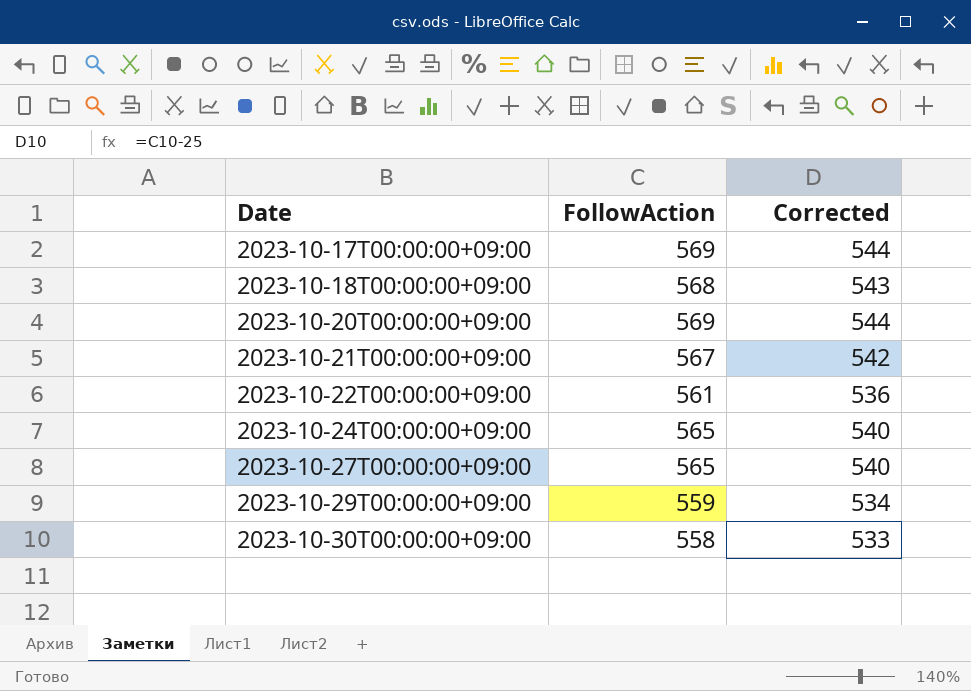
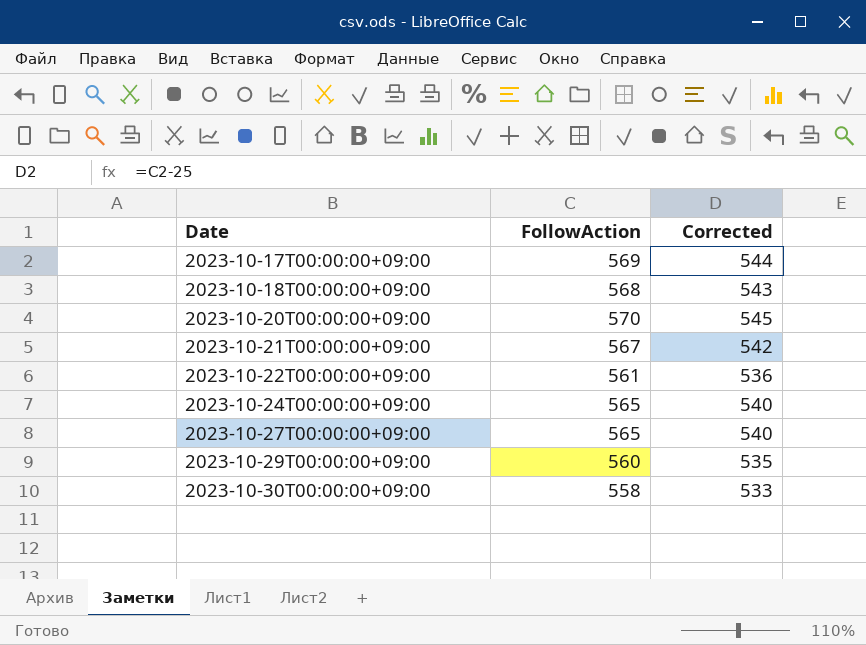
2023-10-20T00:00:00+09:00 | FollowAction: 569 -> 570
2023-10-20T00:00:00+09:00 | Corrected: 544 -> 545
2023-10-29T00:00:00+09:00 | FollowAction: 559 -> 560
2023-10-29T00:00:00+09:00 | Corrected: 534 -> 535

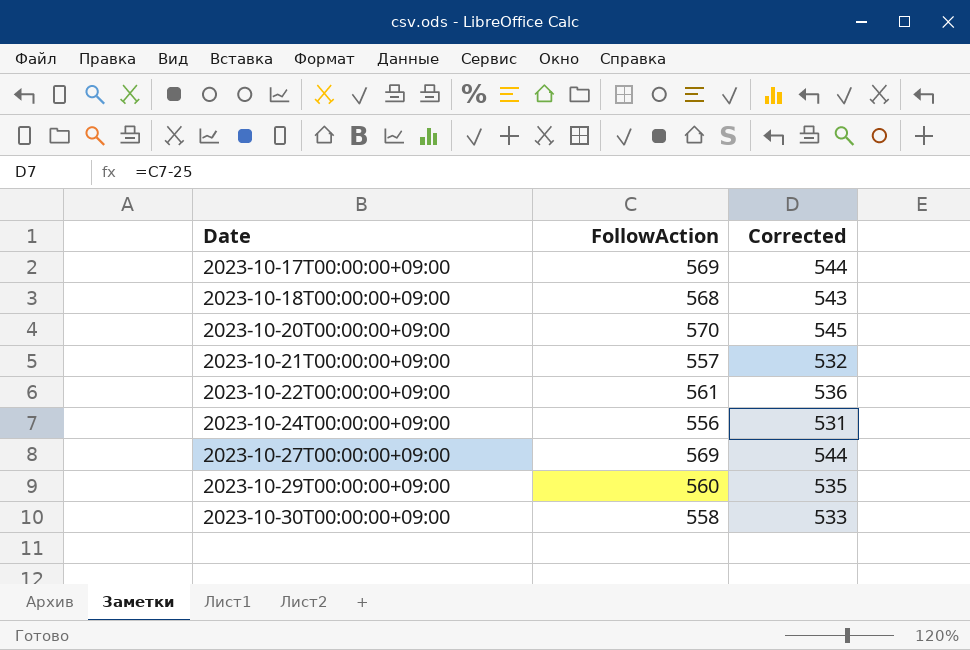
2023-10-21T00:00:00+09:00 | FollowAction: 567 -> 557
2023-10-21T00:00:00+09:00 | Corrected: 542 -> 532
2023-10-24T00:00:00+09:00 | FollowAction: 565 -> 556
2023-10-24T00:00:00+09:00 | Corrected: 540 -> 531
2023-10-27T00:00:00+09:00 | FollowAction: 565 -> 569
2023-10-27T00:00:00+09:00 | Corrected: 540 -> 544

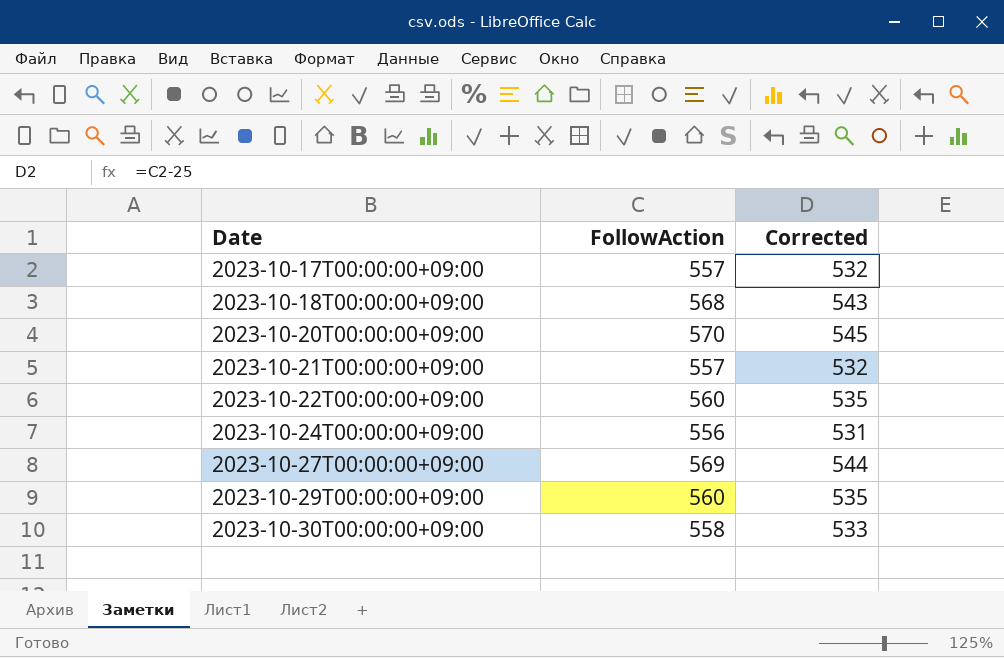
2023-10-17T00:00:00+09:00 | FollowAction: 569 -> 557
2023-10-17T00:00:00+09:00 | Corrected: 544 -> 532
2023-10-22T00:00:00+09:00 | FollowAction: 561 -> 560
2023-10-22T00:00:00+09:00 | Corrected: 536 -> 535

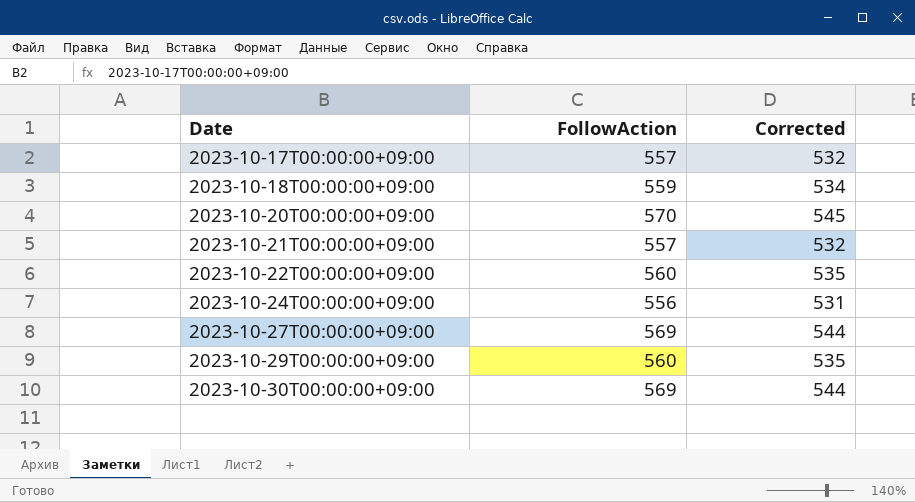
2023-10-18T00:00:00+09:00 | FollowAction: 568 -> 559
2023-10-18T00:00:00+09:00 | Corrected: 543 -> 534
2023-10-30T00:00:00+09:00 | FollowAction: 558 -> 569
2023-10-30T00:00:00+09:00 | Corrected: 533 -> 544

